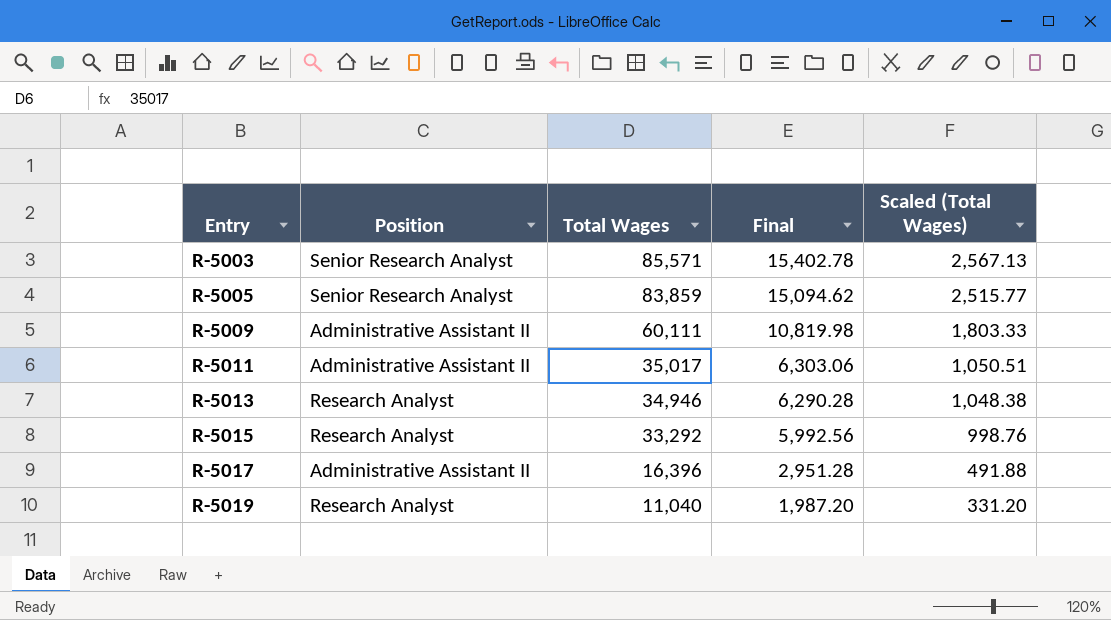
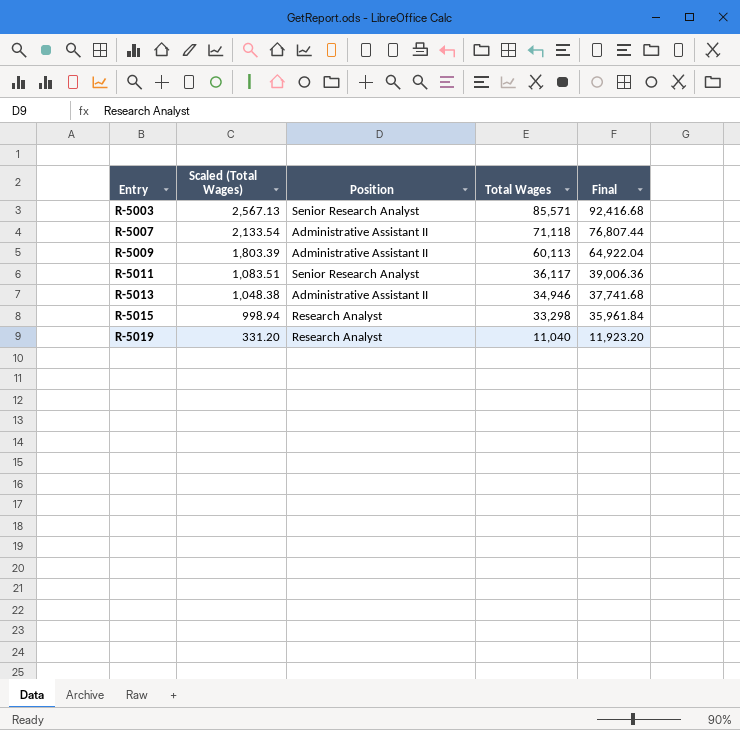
column Scaled (Total Wages) | position: 5 -> 2
column Final | formula: [Total Wages] * 0.18 -> [Total Wages] * 1.08
row R-5005: Senior Research Analyst | 83,859 | 15,094.62 | 2,515.77 -> none
row R-5017: Administrative Assistant II | 16,396 | 2,951.28 | 491.88 -> none
row R-5007: none -> 2,133.54 | Administrative Assistant II | 71,118 | 76,807.44
R-5009 | Scaled (Total Wages): 1,803.33 -> 1,803.39
R-5009 | Total Wages: 60,111 -> 60,113
R-5011 | Scaled (Total Wages): 1,050.51 -> 1,083.51
R-5011 | Position: Administrative Assistant II -> Senior Research Analyst
R-5011 | Total Wages: 35,017 -> 36,117
R-5013 | Position: Research Analyst -> Administrative Assistant II
R-5015 | Scaled (Total Wages): 998.76 -> 998.94
R-5015 | Total Wages: 33,292 -> 33,298

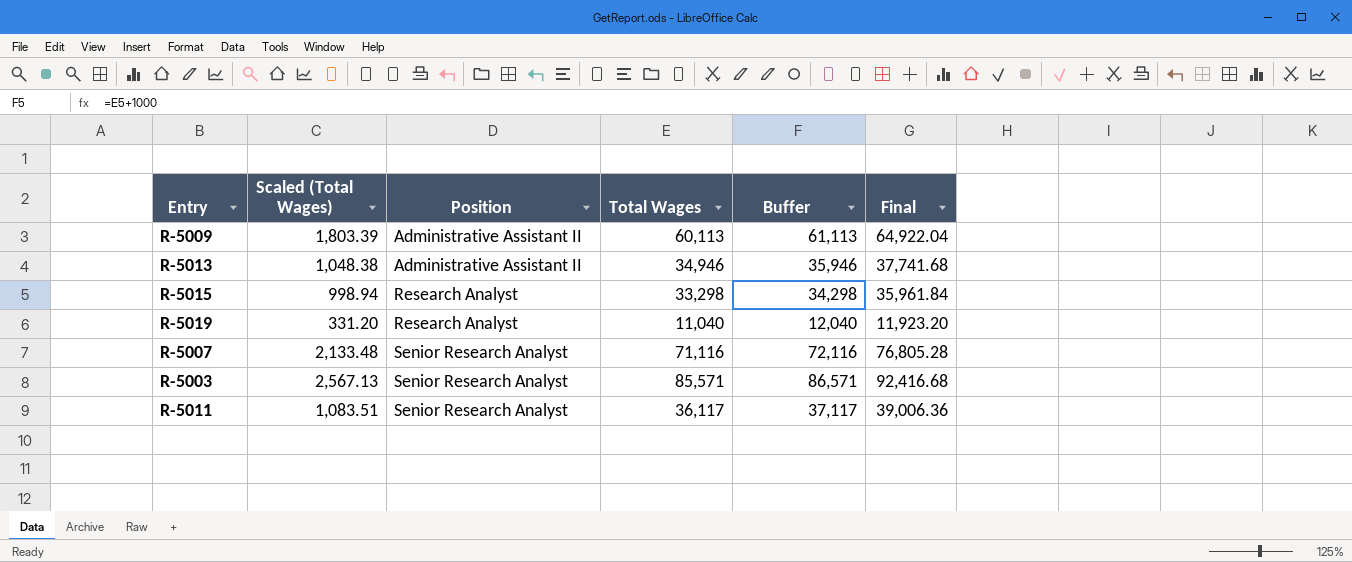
row order: Entry ascending -> Position ascending
column Buffer | formula: none -> [Total Wages] + 1000
R-5007 | Scaled (Total Wages): 2,133.54 -> 2,133.48
R-5007 | Position: Administrative Assistant II -> Senior Research Analyst
R-5007 | Total Wages: 71,118 -> 71,116
R-5007 | Final: 76,807.44 -> 76,805.28

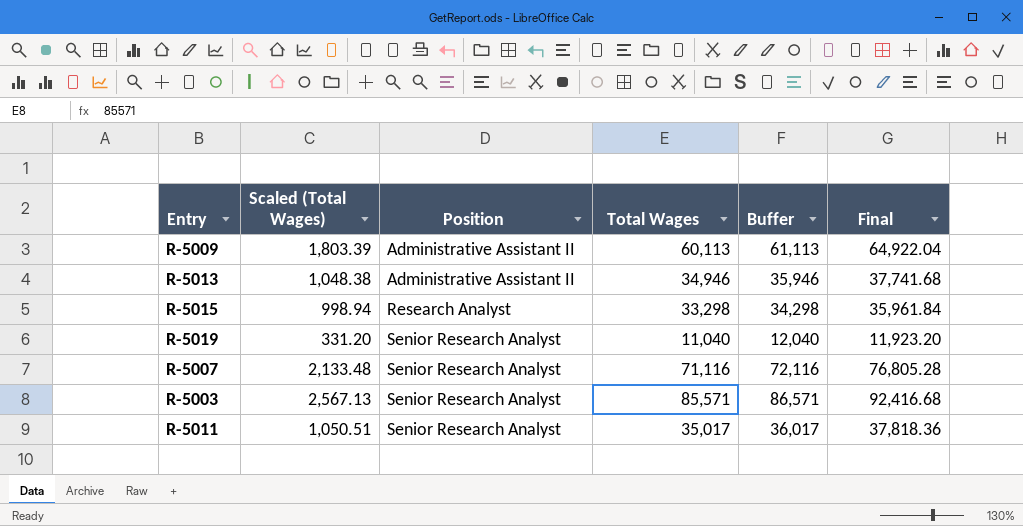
R-5019 | Position: Research Analyst -> Senior Research Analyst
R-5011 | Scaled (Total Wages): 1,083.51 -> 1,050.51
R-5011 | Total Wages: 36,117 -> 35,017
R-5011 | Buffer: 37,117 -> 36,017
R-5011 | Final: 39,006.36 -> 37,818.36

